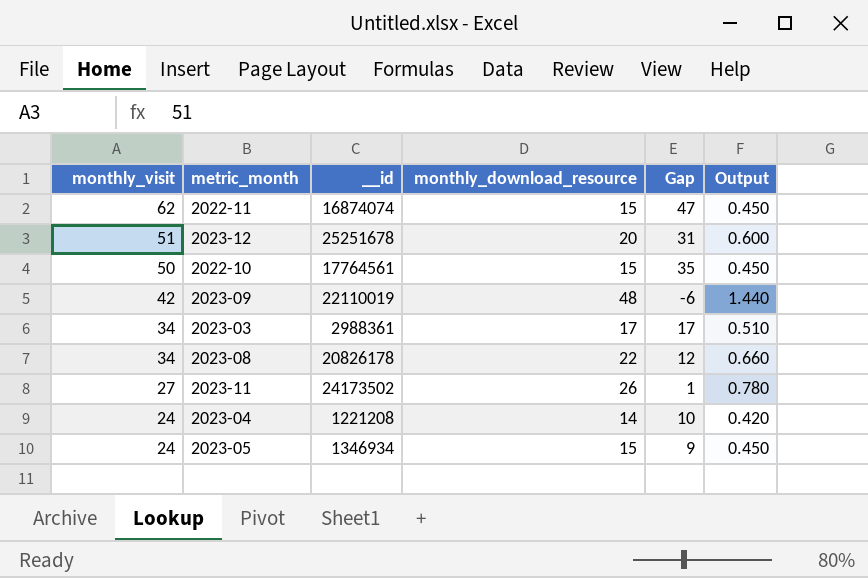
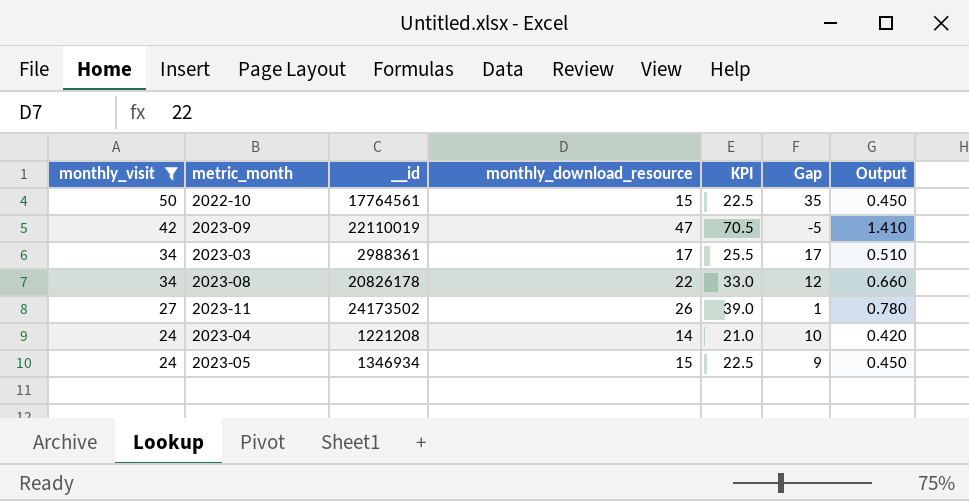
filter: none -> monthly_visit <= 50
column KPI | formula: none -> [monthly_download_resource] * 1.5
2023-09 | monthly_download_resource: 48 -> 47
2023-09 | Gap: -6 -> -5
2023-09 | Output: 1.440 -> 1.410

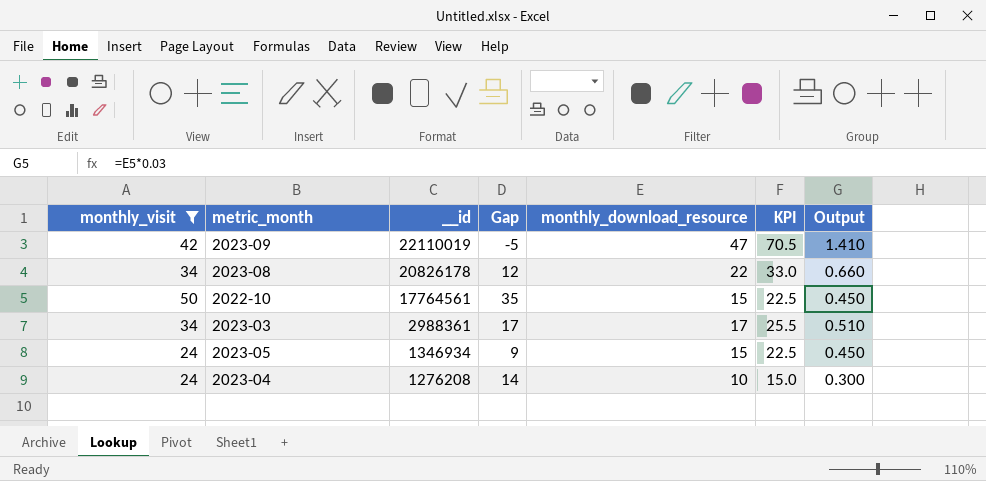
row order: monthly_visit descending -> __id descending
column Gap | position: 6 -> 4
row 2023-11: 27 | 24173502 | 26 | 39.0 | 1 | 0.780 -> none
2023-04 | __id: 1221208 -> 1276208
2023-04 | Gap: 10 -> 14
2023-04 | monthly_download_resource: 14 -> 10
2023-04 | KPI: 21.0 -> 15.0
2023-04 | Output: 0.420 -> 0.300

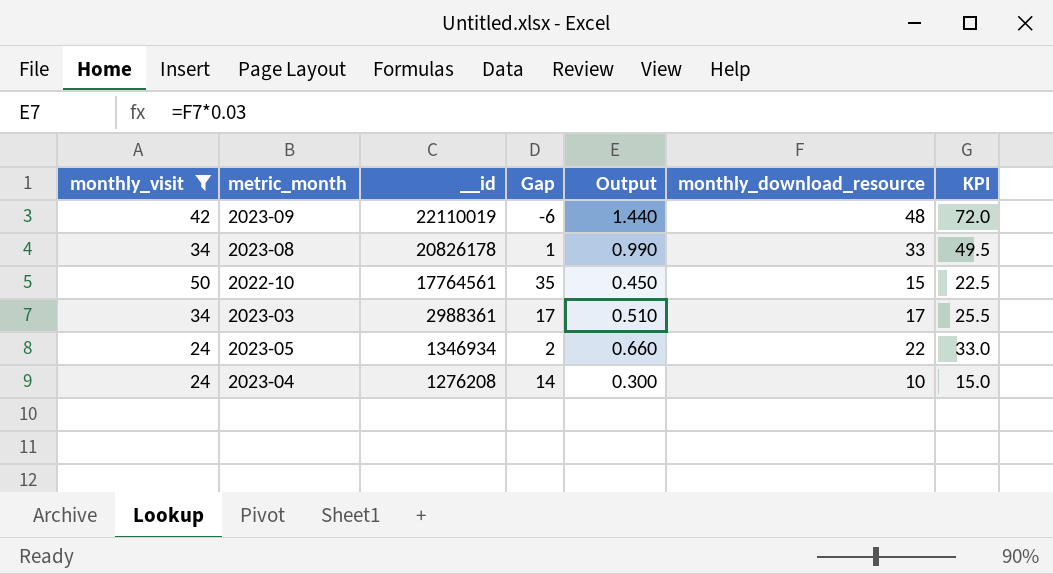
column Output | position: 7 -> 5
2023-09 | Gap: -5 -> -6
2023-09 | Output: 1.410 -> 1.440
2023-09 | monthly_download_resource: 47 -> 48
2023-09 | KPI: 70.5 -> 72.0
2023-08 | Gap: 12 -> 1
2023-08 | Output: 0.660 -> 0.990
2023-08 | monthly_download_resource: 22 -> 33
2023-08 | KPI: 33.0 -> 49.5
2023-05 | Gap: 9 -> 2
2023-05 | Output: 0.450 -> 0.660
2023-05 | monthly_download_resource: 15 -> 22
2023-05 | KPI: 22.5 -> 33.0

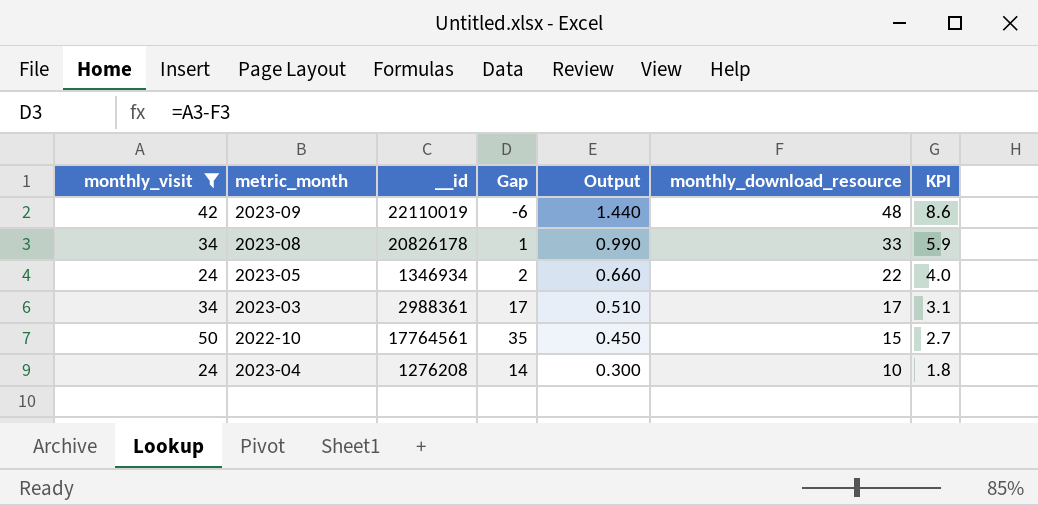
row order: __id descending -> Output descending
column KPI | formula: [monthly_download_resource] * 1.5 -> [monthly_download_resource] * 0.18

